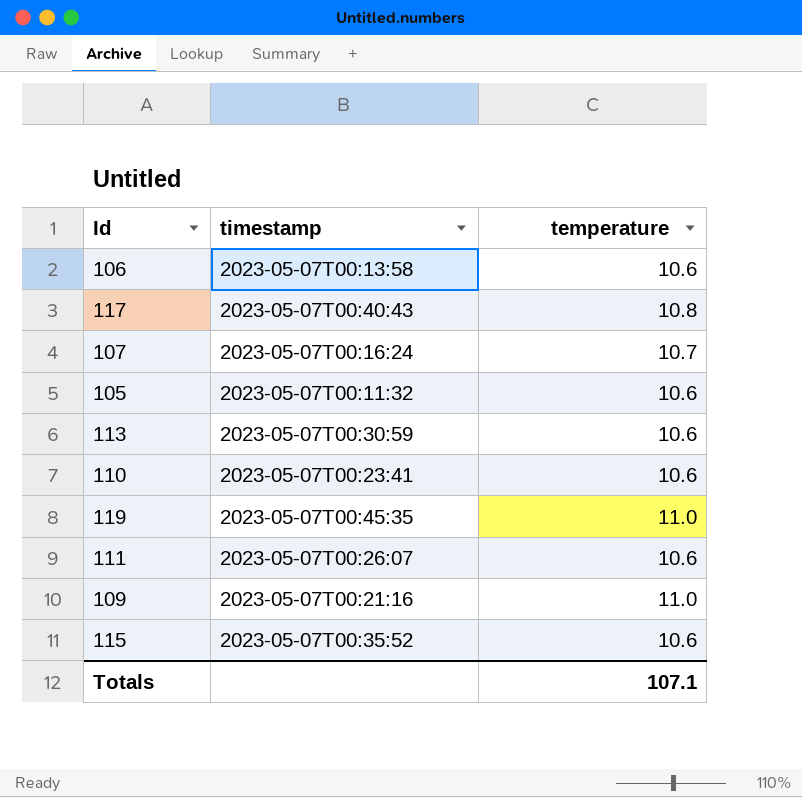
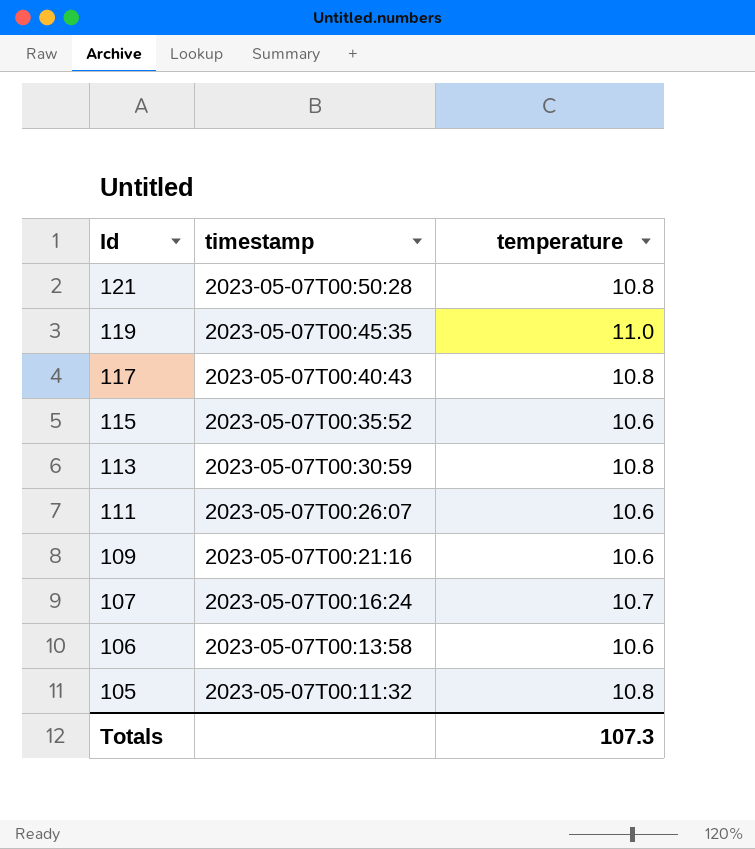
row order: none -> Id descending
row 110: 2023-05-07T00:23:41 | 10.6 -> none
row 121: none -> 2023-05-07T00:50:28 | 10.8
113 | temperature: 10.6 -> 10.8
109 | temperature: 11.0 -> 10.6
105 | temperature: 10.6 -> 10.8
Totals | temperature: 107.1 -> 107.3

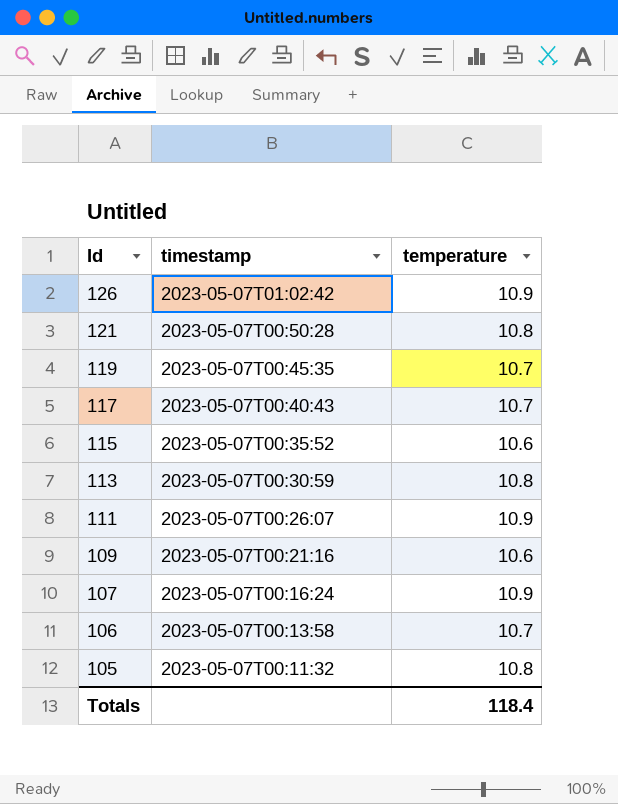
row 126: none -> 2023-05-07T01:02:42 | 10.9
119 | temperature: 11.0 -> 10.7
117 | temperature: 10.8 -> 10.7
111 | temperature: 10.6 -> 10.9
107 | temperature: 10.7 -> 10.9
106 | temperature: 10.6 -> 10.7
Totals | temperature: 107.3 -> 118.4

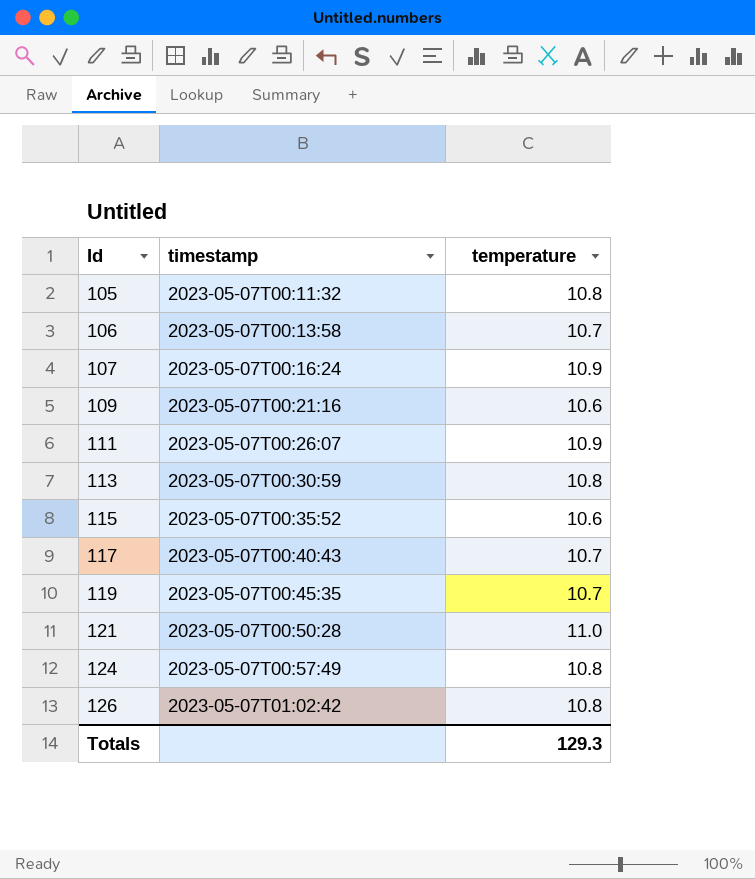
row order: Id descending -> Id ascending
121 | temperature: 10.8 -> 11.0
row 124: none -> 2023-05-07T00:57:49 | 10.8
126 | temperature: 10.9 -> 10.8
Totals | temperature: 118.4 -> 129.3

